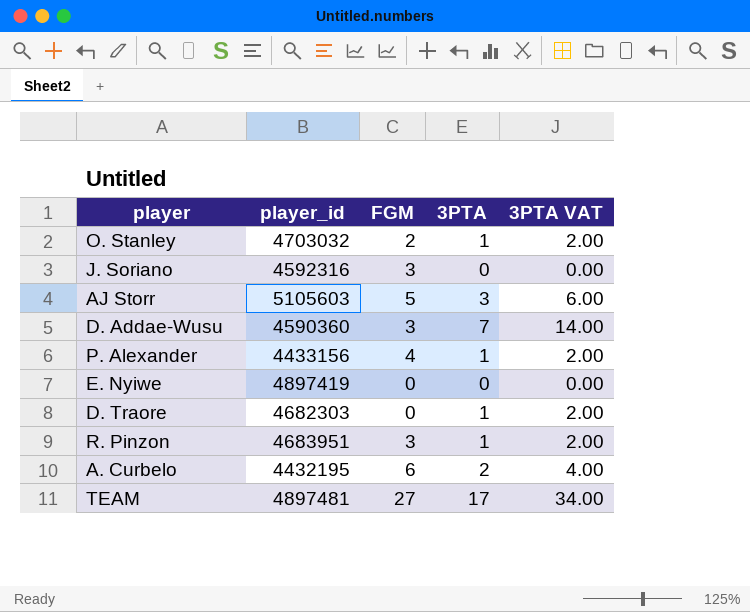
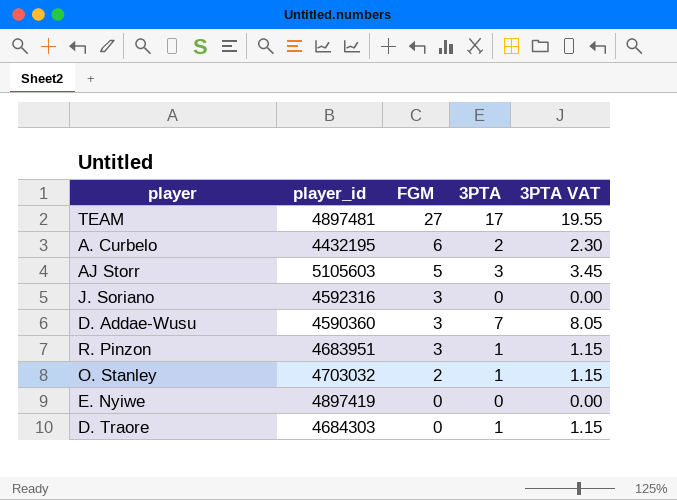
row order: none -> FGM descending
column 3PTA VAT | formula: [3PTA] * 2 -> [3PTA] * 1.15
row P. Alexander: 4433156 | 4 | 1 | 2.00 -> none
D. Traore | player_id: 4682303 -> 4684303

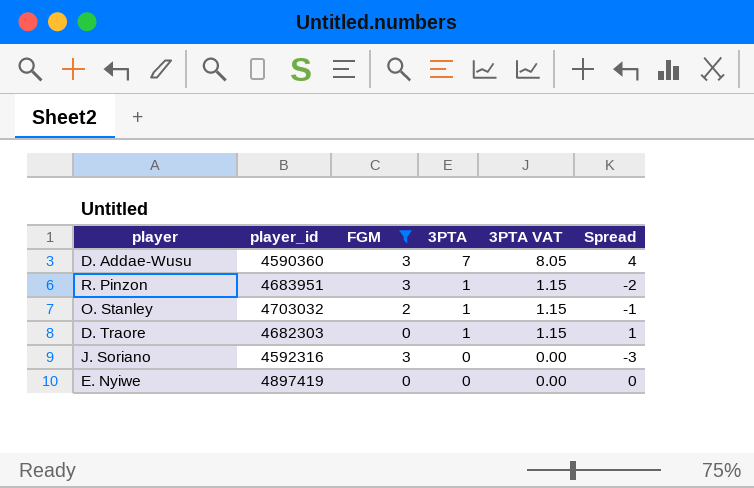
filter: none -> FGM <= 3
row order: FGM descending -> 3PTA descending
column Spread | formula: none -> [3PTA] - [FGM]
D. Traore | player_id: 4684303 -> 4682303

